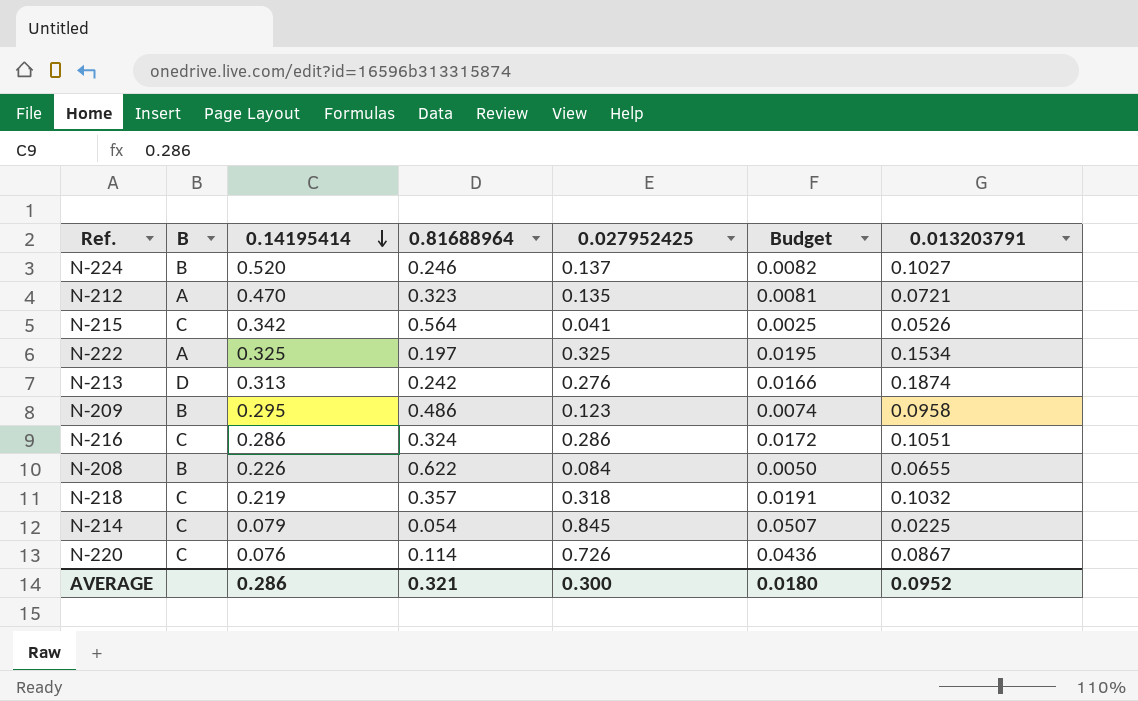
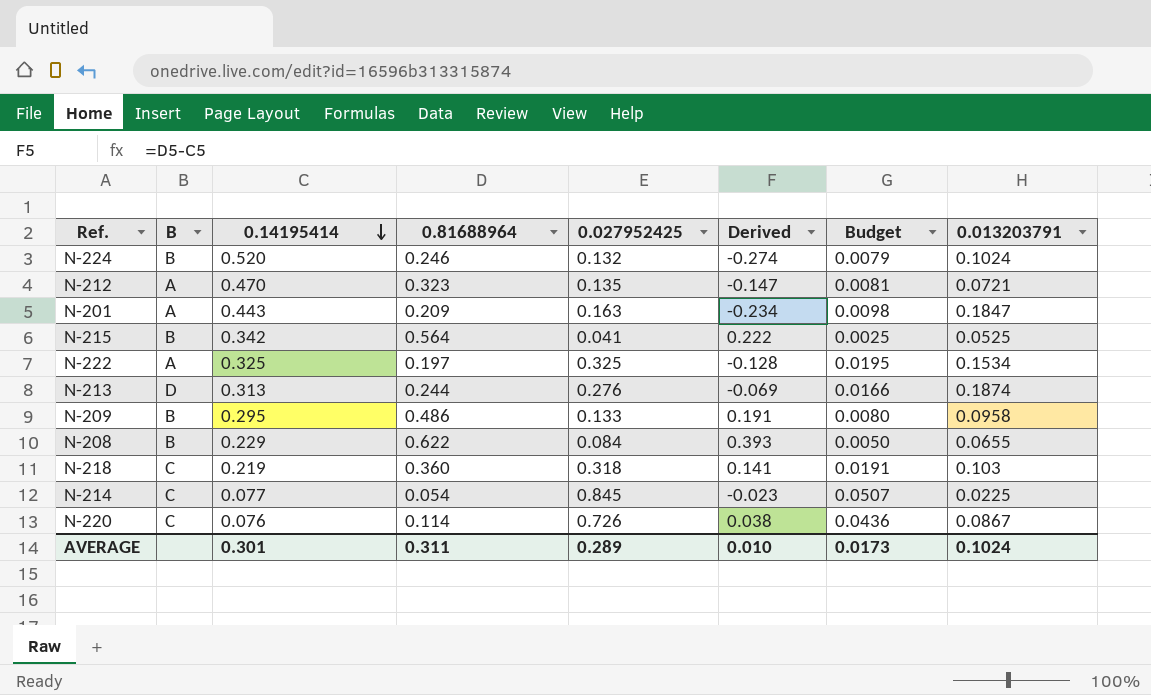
column Derived | formula: none -> [0.81688964] - [0.14195414]
row N-216: C | 0.286 | 0.324 | 0.286 | 0.0172 | 0.1051 -> none
N-224 | 0.027952425: 0.137 -> 0.132
N-224 | Budget: 0.0082 -> 0.0079
N-224 | 0.013203791: 0.1027 -> 0.1024
row N-201: none -> A | 0.443 | 0.209 | 0.163 | -0.234 | 0.0098 | 0.1847
N-215 | B: C -> B
N-215 | 0.013203791: 0.0526 -> 0.0525
N-213 | 0.81688964: 0.242 -> 0.244
N-209 | 0.027952425: 0.123 -> 0.133
N-209 | Budget: 0.0074 -> 0.0080
N-208 | 0.14195414: 0.226 -> 0.229
N-218 | 0.81688964: 0.357 -> 0.360
N-218 | 0.013203791: 0.1032 -> 0.103
N-214 | 0.14195414: 0.079 -> 0.077
AVERAGE | 0.14195414: 0.286 -> 0.301
AVERAGE | 0.81688964: 0.321 -> 0.311
AVERAGE | 0.027952425: 0.300 -> 0.289
AVERAGE | Budget: 0.0180 -> 0.0173
AVERAGE | 0.013203791: 0.0952 -> 0.1024

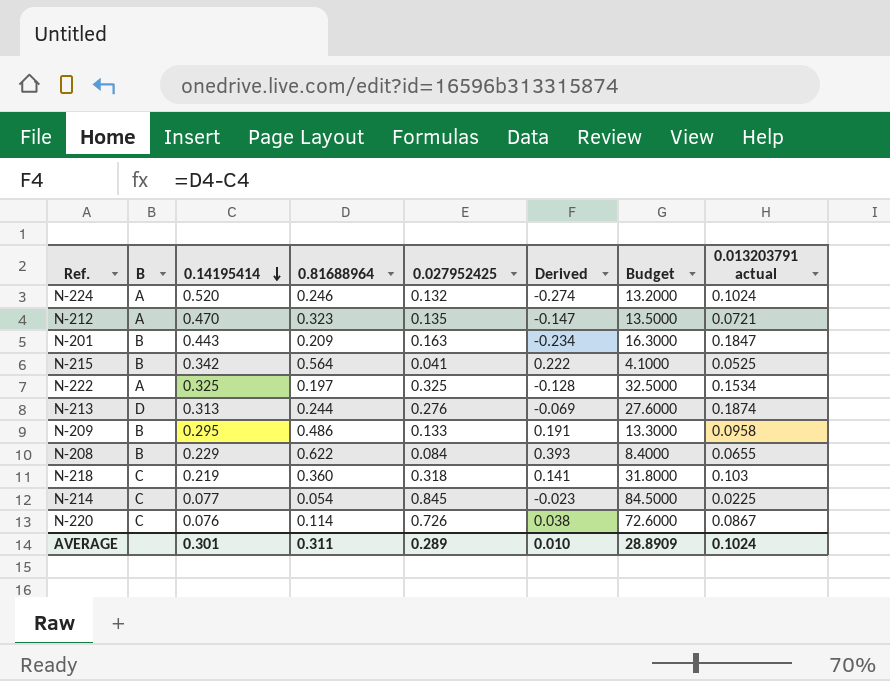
column Budget | formula: [0.027952425] * 0.06 -> [0.027952425] * 100
column name: 0.013203791 -> 0.013203791 actual
N-224 | B: B -> A
N-201 | B: A -> B
AVERAGE | Budget: 0.0173 -> 28.8909

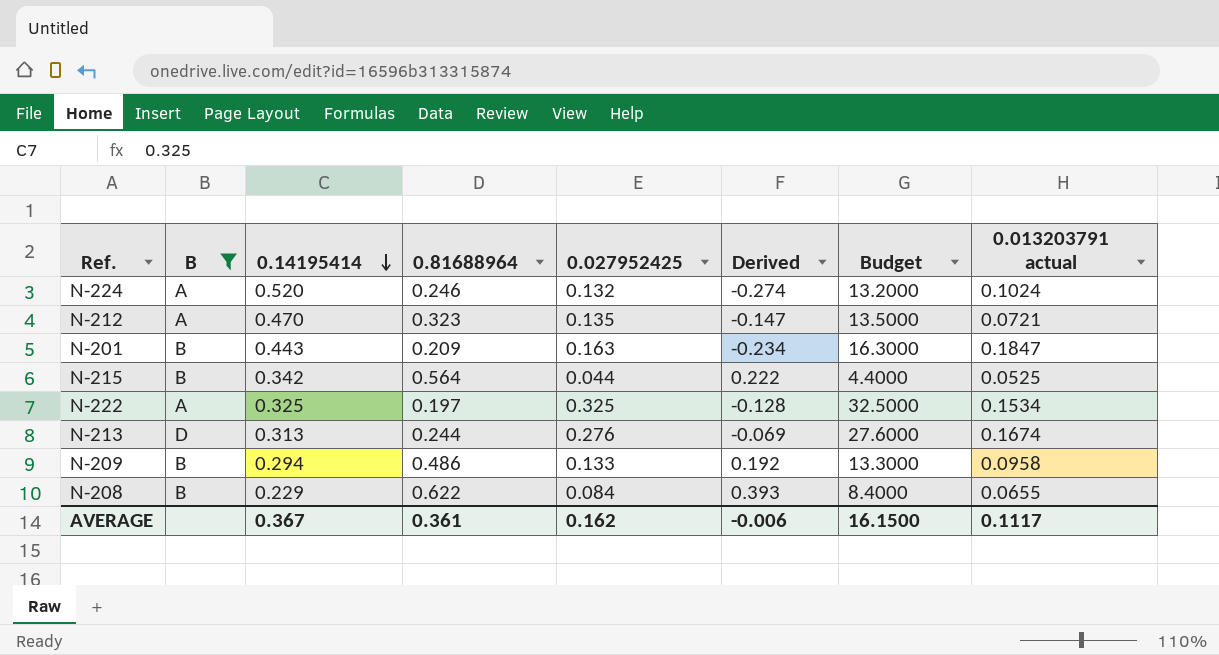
filter: none -> B != C
N-215 | 0.027952425: 0.041 -> 0.044
N-215 | Budget: 4.1000 -> 4.4000
N-213 | 0.013203791 actual: 0.1874 -> 0.1674
N-209 | 0.14195414: 0.295 -> 0.294
N-209 | Derived: 0.191 -> 0.192
AVERAGE | 0.14195414: 0.301 -> 0.367
AVERAGE | 0.81688964: 0.311 -> 0.361
AVERAGE | 0.027952425: 0.289 -> 0.162
AVERAGE | Derived: 0.010 -> -0.006
AVERAGE | Budget: 28.8909 -> 16.1500
AVERAGE | 0.013203791 actual: 0.1024 -> 0.1117

